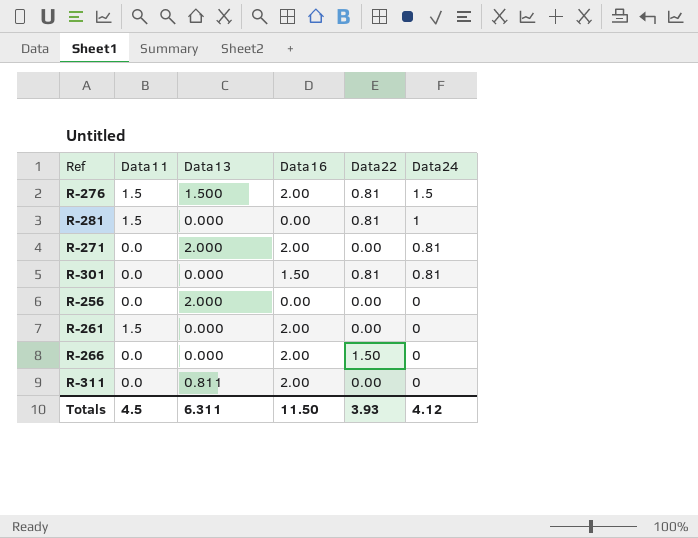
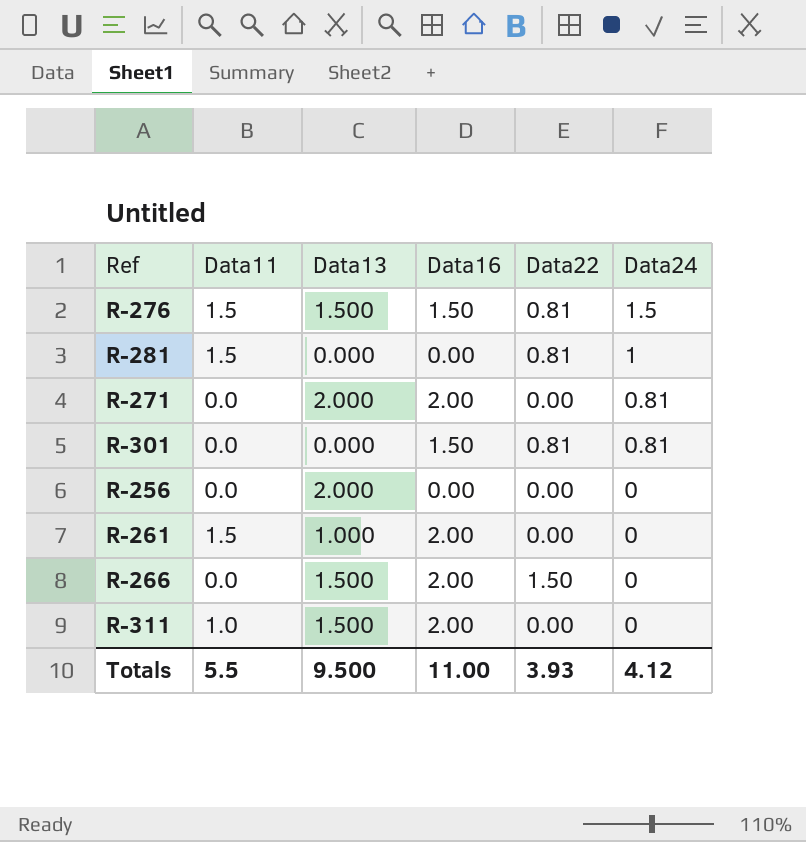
R-276 | Data16: 2.00 -> 1.50
R-261 | Data13: 0.000 -> 1.000
R-266 | Data13: 0.000 -> 1.500
R-311 | Data11: 0.0 -> 1.0
R-311 | Data13: 0.811 -> 1.500
Totals | Data11: 4.5 -> 5.5
Totals | Data13: 6.311 -> 9.500
Totals | Data16: 11.50 -> 11.00

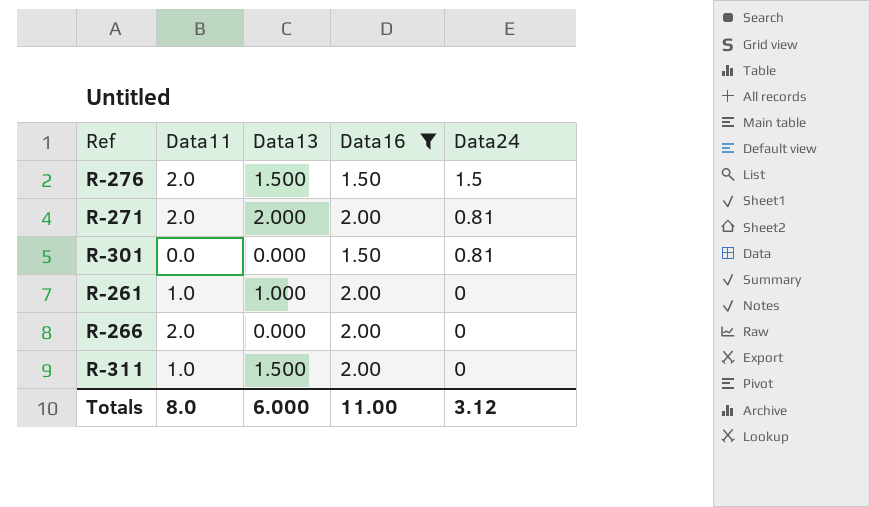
filter: none -> Data16 != 0.00
column Data22 | position: 5 -> none
R-276 | Data11: 1.5 -> 2.0
R-271 | Data11: 0.0 -> 2.0
R-261 | Data11: 1.5 -> 1.0
R-266 | Data11: 0.0 -> 2.0
R-266 | Data13: 1.500 -> 0.000
Totals | Data11: 5.5 -> 8.0
Totals | Data13: 9.500 -> 6.000
Totals | Data24: 4.12 -> 3.12

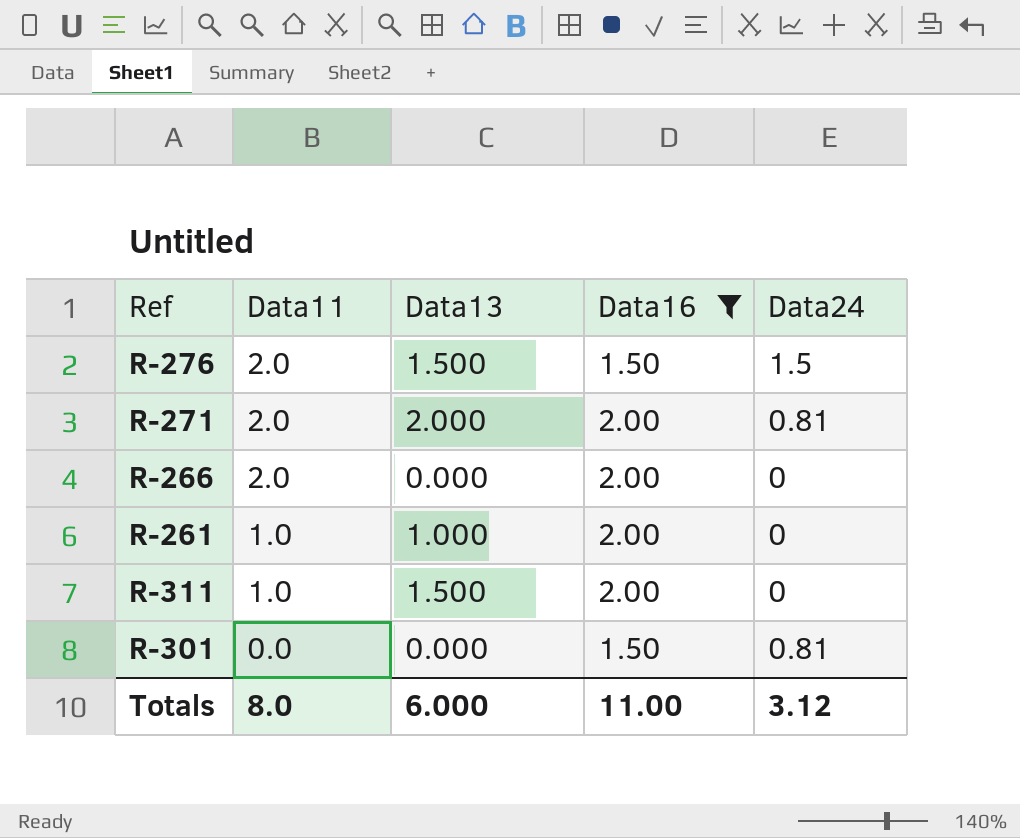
row order: Data24 descending -> Data11 descending

